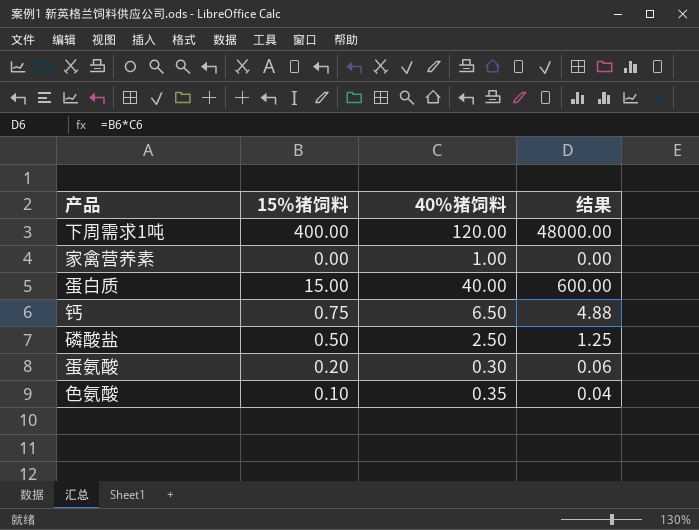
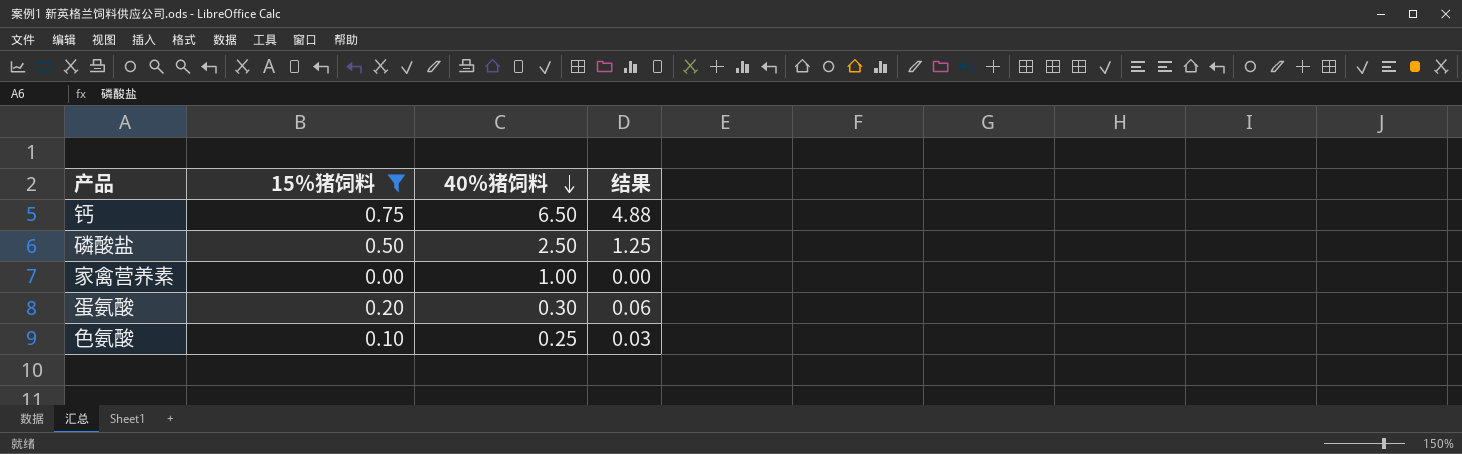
filter: none -> 15％猪饲料 <= 0.75
row order: none -> 40％猪饲料 descending
色氨酸 | 40％猪饲料: 0.35 -> 0.25
色氨酸 | 结果: 0.04 -> 0.03

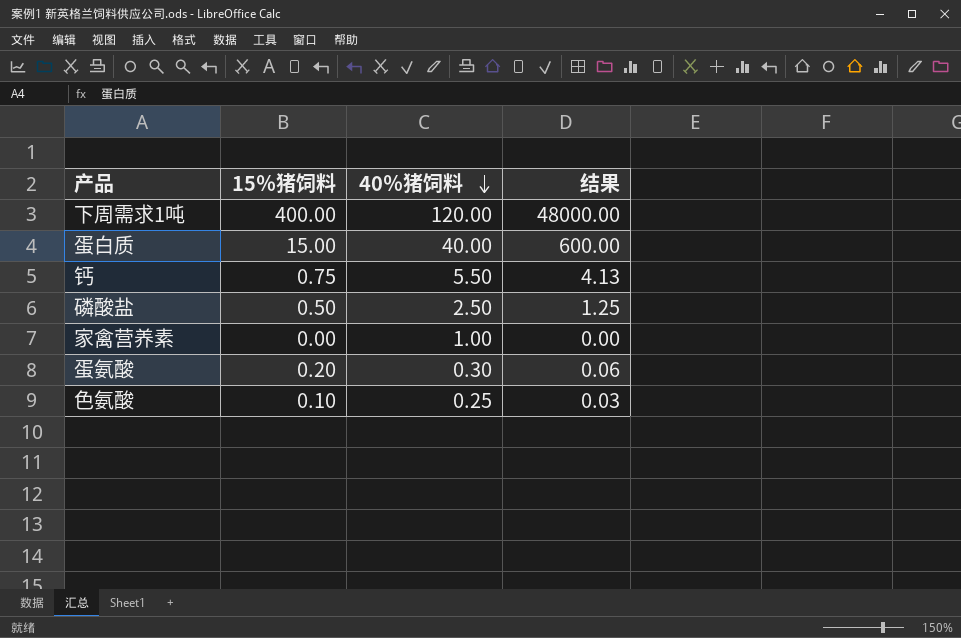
filter: 15％猪饲料 <= 0.75 -> none
钙 | 40％猪饲料: 6.50 -> 5.50
钙 | 结果: 4.88 -> 4.13

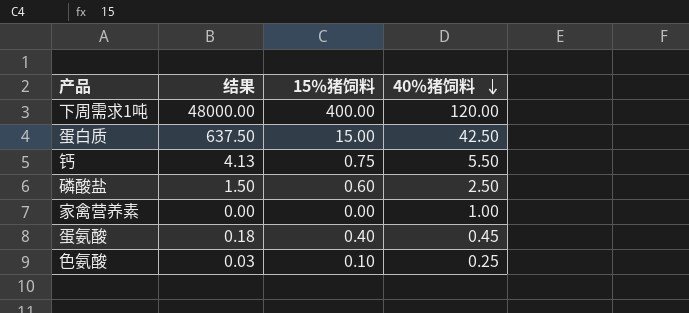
column 结果 | position: 4 -> 2
蛋白质 | 结果: 600.00 -> 637.50
蛋白质 | 40％猪饲料: 40.00 -> 42.50
磷酸盐 | 结果: 1.25 -> 1.50
磷酸盐 | 15％猪饲料: 0.50 -> 0.60
蛋氨酸 | 结果: 0.06 -> 0.18
蛋氨酸 | 15％猪饲料: 0.20 -> 0.40
蛋氨酸 | 40％猪饲料: 0.30 -> 0.45

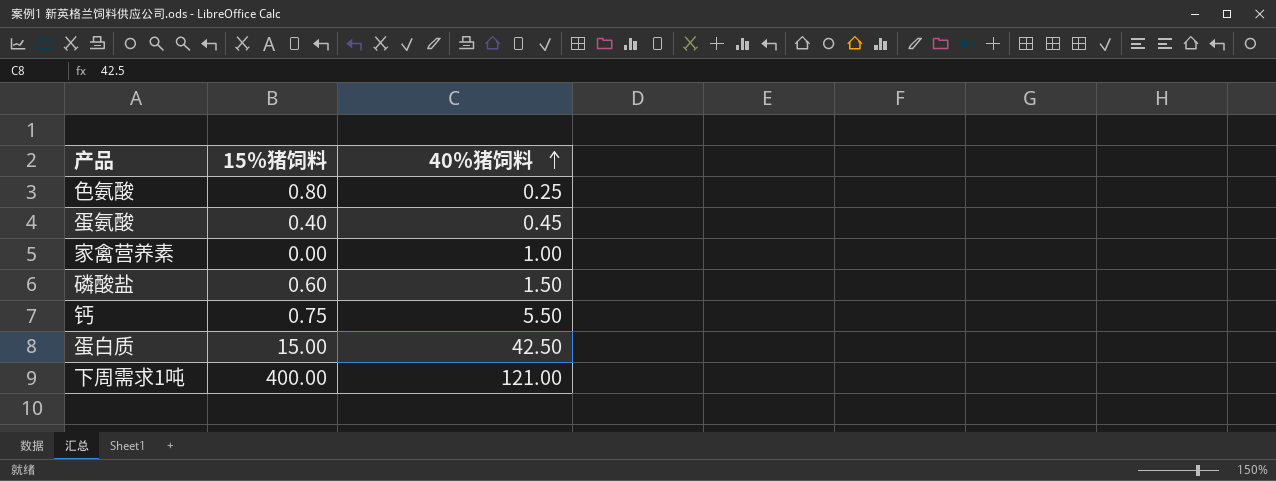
row order: 40％猪饲料 descending -> 40％猪饲料 ascending
column 结果 | formula: [15％猪饲料] * [40％猪饲料] -> none
色氨酸 | 15％猪饲料: 0.10 -> 0.80
磷酸盐 | 40％猪饲料: 2.50 -> 1.50
下周需求1吨 | 40％猪饲料: 120.00 -> 121.00

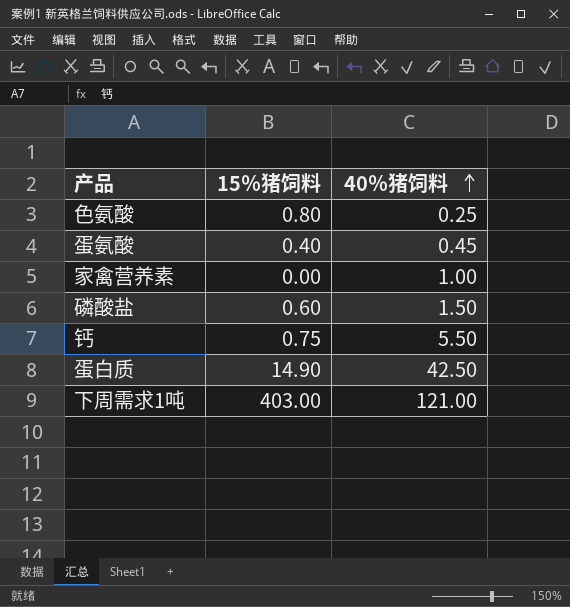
蛋白质 | 15％猪饲料: 15.00 -> 14.90
下周需求1吨 | 15％猪饲料: 400.00 -> 403.00

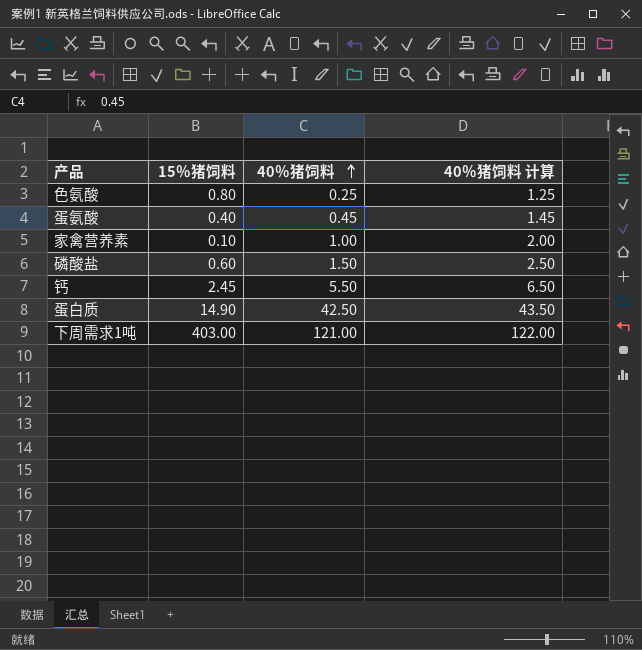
column 40％猪饲料 计算 | formula: none -> [40％猪饲料] + 1
家禽营养素 | 15％猪饲料: 0.00 -> 0.10
钙 | 15％猪饲料: 0.75 -> 2.45

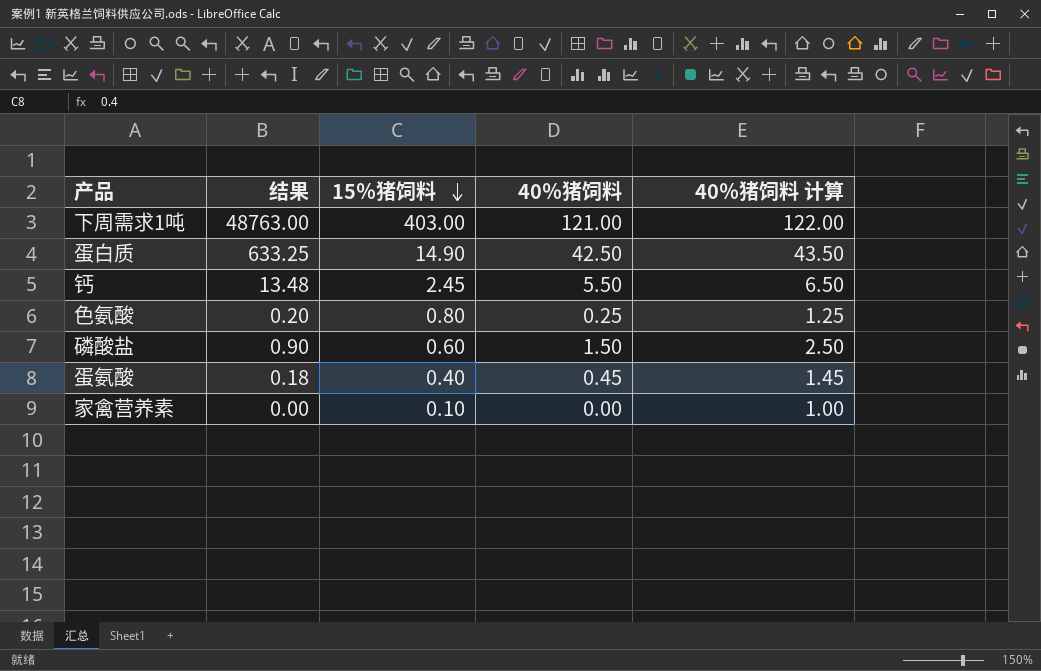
row order: 40％猪饲料 ascending -> 15％猪饲料 descending
column 结果 | formula: none -> [15％猪饲料] * [40％猪饲料]
家禽营养素 | 40％猪饲料: 1.00 -> 0.00
家禽营养素 | 40％猪饲料 计算: 2.00 -> 1.00

